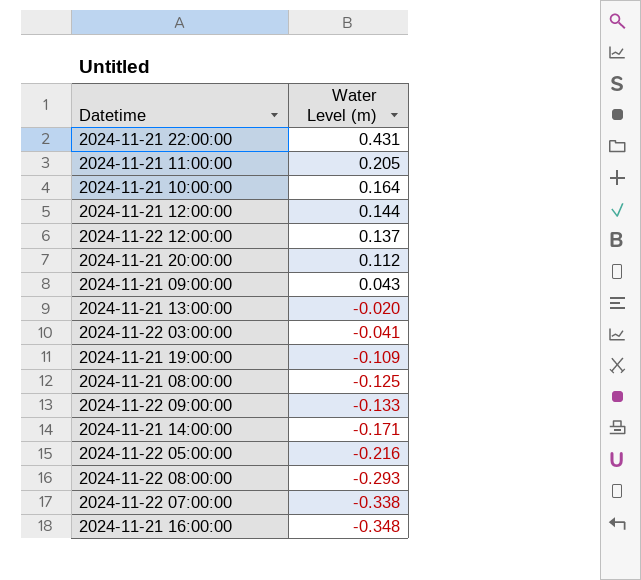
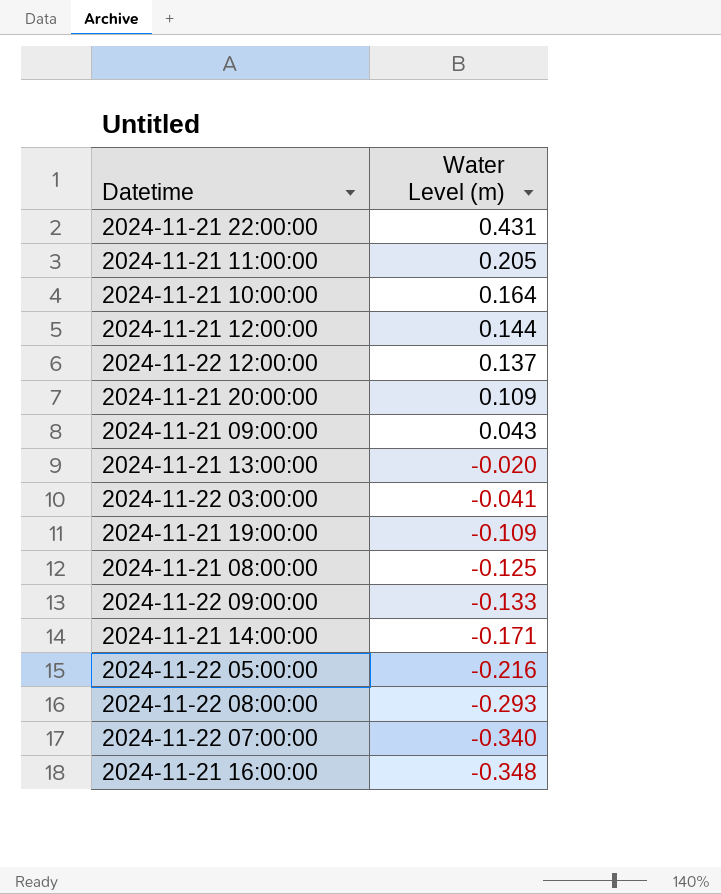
2024-11-21 20:00:00 | Water Level (m): 0.112 -> 0.109
2024-11-22 07:00:00 | Water Level (m): -0.338 -> -0.340

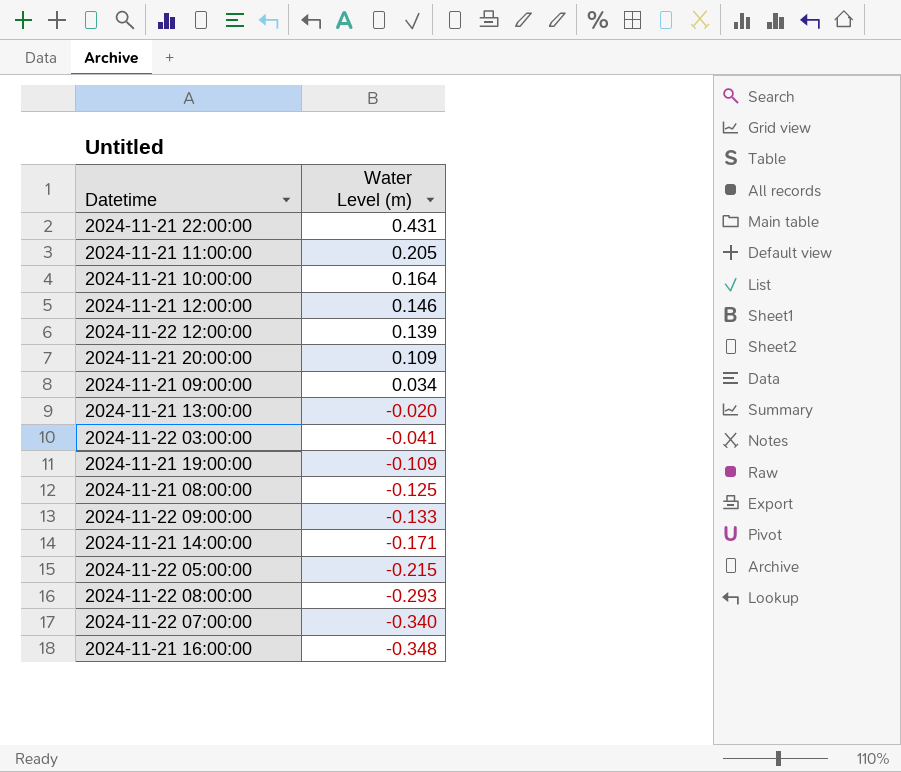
2024-11-21 12:00:00 | Water Level (m): 0.144 -> 0.146
2024-11-22 12:00:00 | Water Level (m): 0.137 -> 0.139
2024-11-21 09:00:00 | Water Level (m): 0.043 -> 0.034
2024-11-22 05:00:00 | Water Level (m): -0.216 -> -0.215

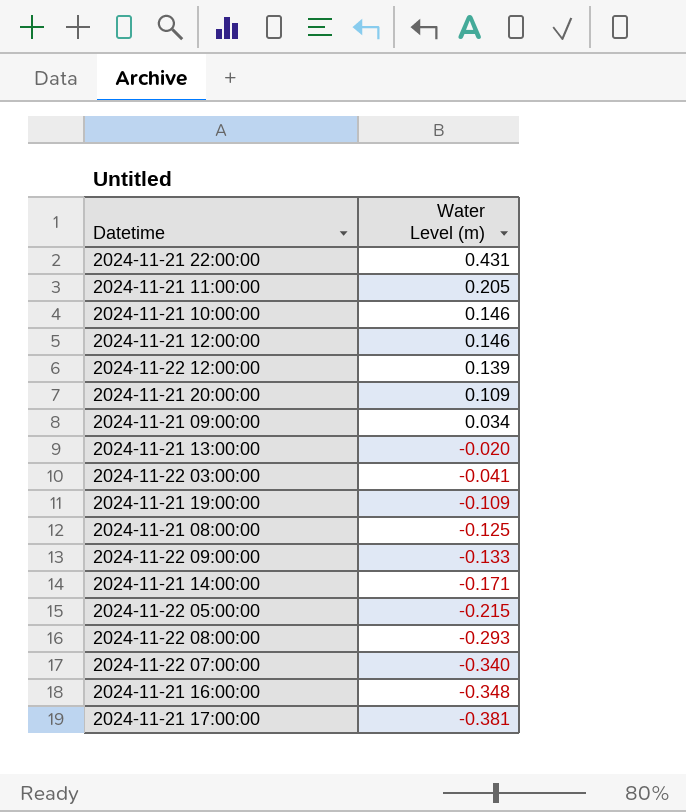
2024-11-21 10:00:00 | Water Level (m): 0.164 -> 0.146
row 2024-11-21 17:00:00: none -> -0.381

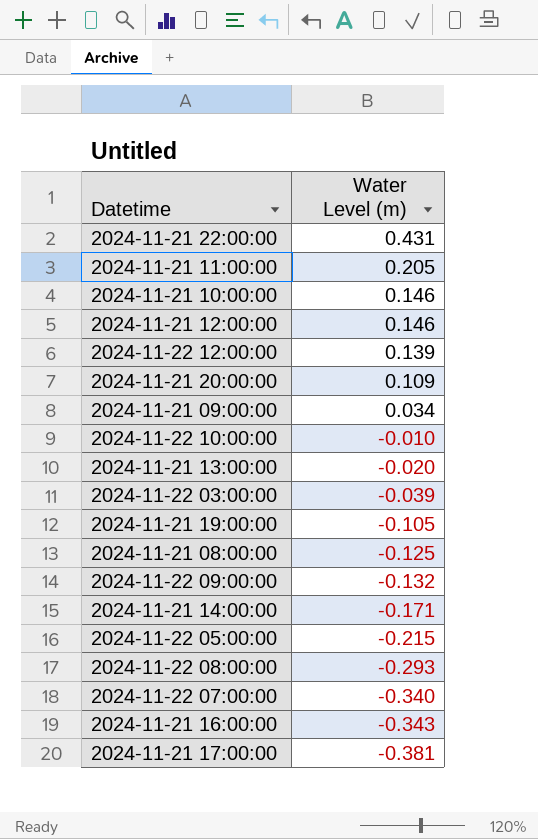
row 2024-11-22 10:00:00: none -> -0.010
2024-11-22 03:00:00 | Water Level (m): -0.041 -> -0.039
2024-11-21 19:00:00 | Water Level (m): -0.109 -> -0.105
2024-11-22 09:00:00 | Water Level (m): -0.133 -> -0.132
2024-11-21 16:00:00 | Water Level (m): -0.348 -> -0.343

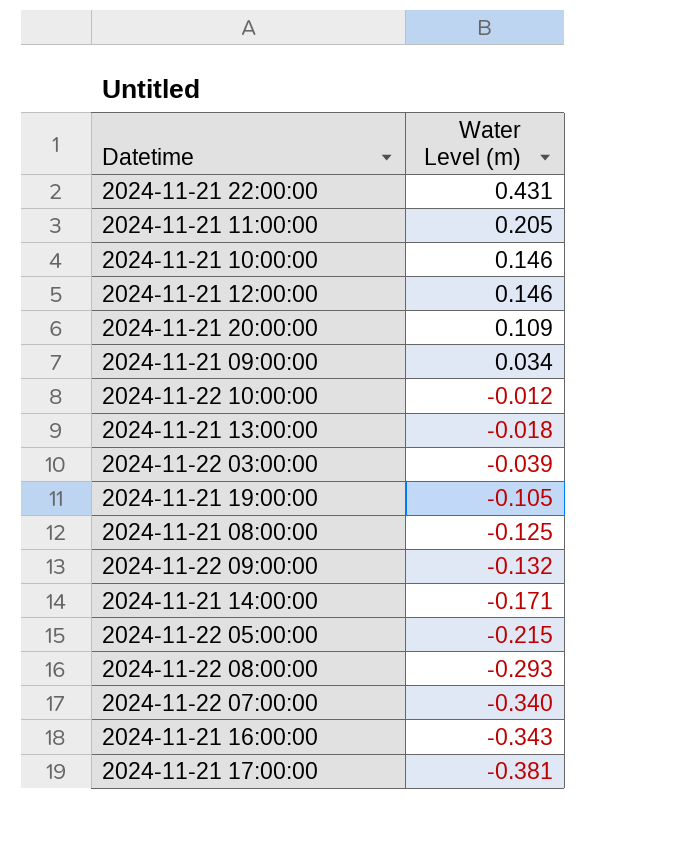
row 2024-11-22 12:00:00: 0.139 -> none
2024-11-22 10:00:00 | Water Level (m): -0.010 -> -0.012
2024-11-21 13:00:00 | Water Level (m): -0.020 -> -0.018

